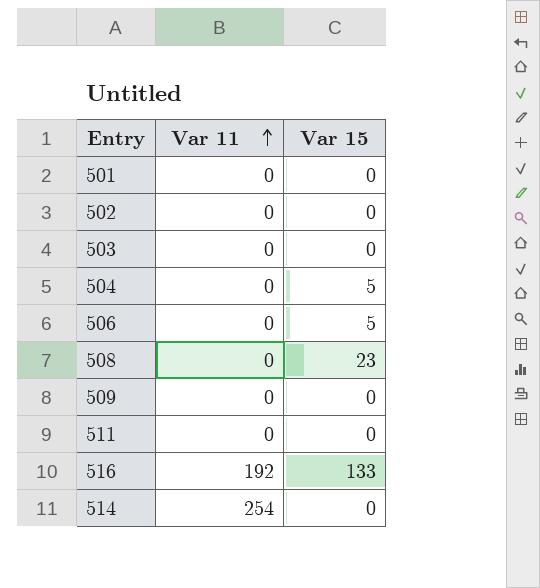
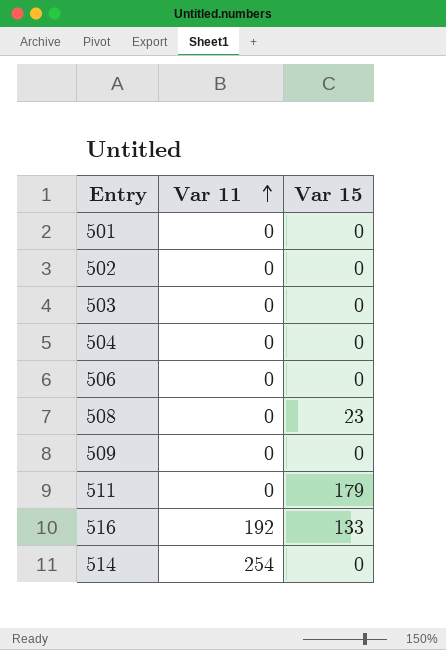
504 | Var 15: 5 -> 0
506 | Var 15: 5 -> 0
511 | Var 15: 0 -> 179

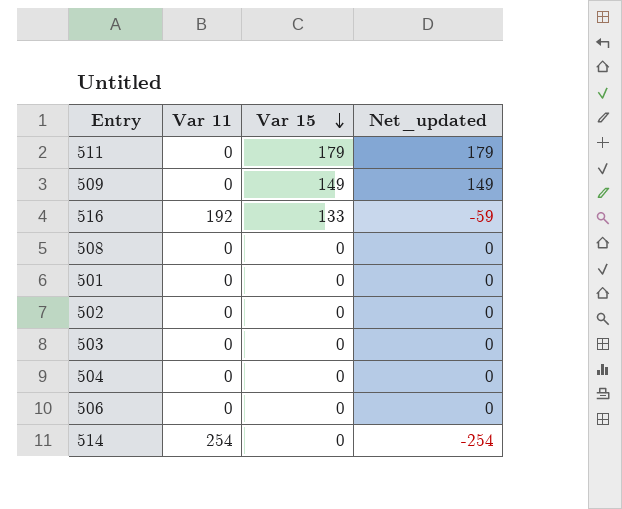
row order: Var 11 ascending -> Var 15 descending
column Net_updated | formula: none -> [Var 15] - [Var 11]
509 | Var 15: 0 -> 149
508 | Var 15: 23 -> 0

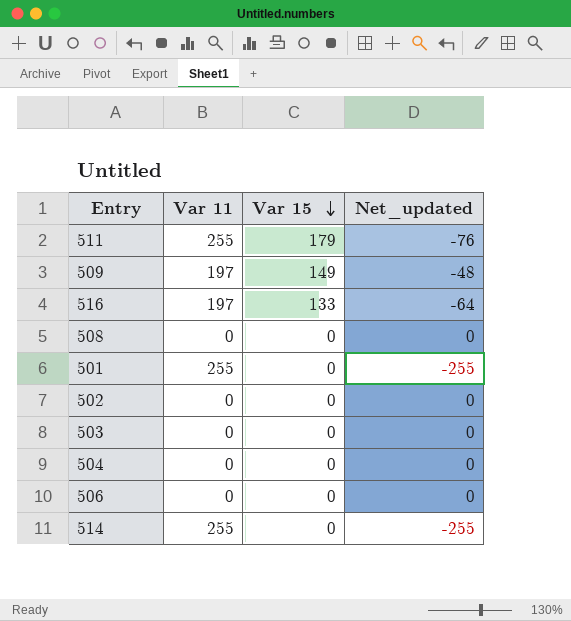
511 | Var 11: 0 -> 255
511 | Net_updated: 179 -> -76
509 | Var 11: 0 -> 197
509 | Net_updated: 149 -> -48
516 | Var 11: 192 -> 197
516 | Net_updated: -59 -> -64
501 | Var 11: 0 -> 255
501 | Net_updated: 0 -> -255
514 | Var 11: 254 -> 255
514 | Net_updated: -254 -> -255

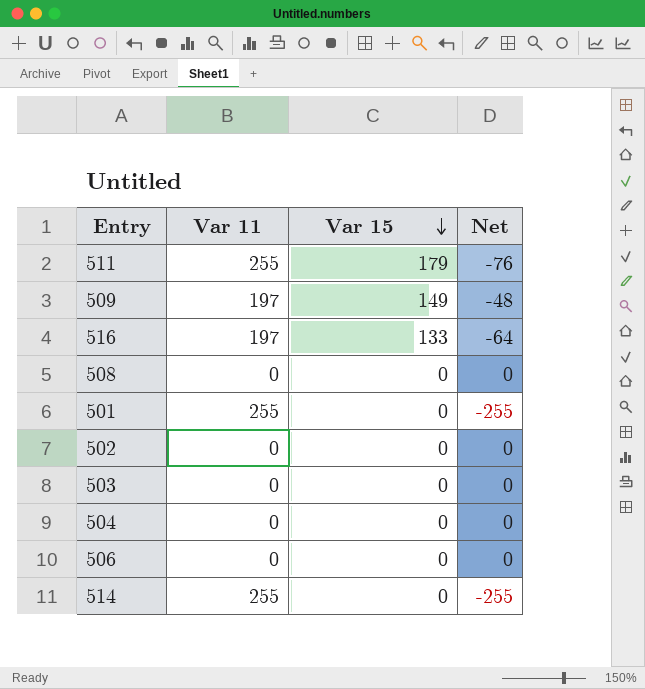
column name: Net_updated -> Net

